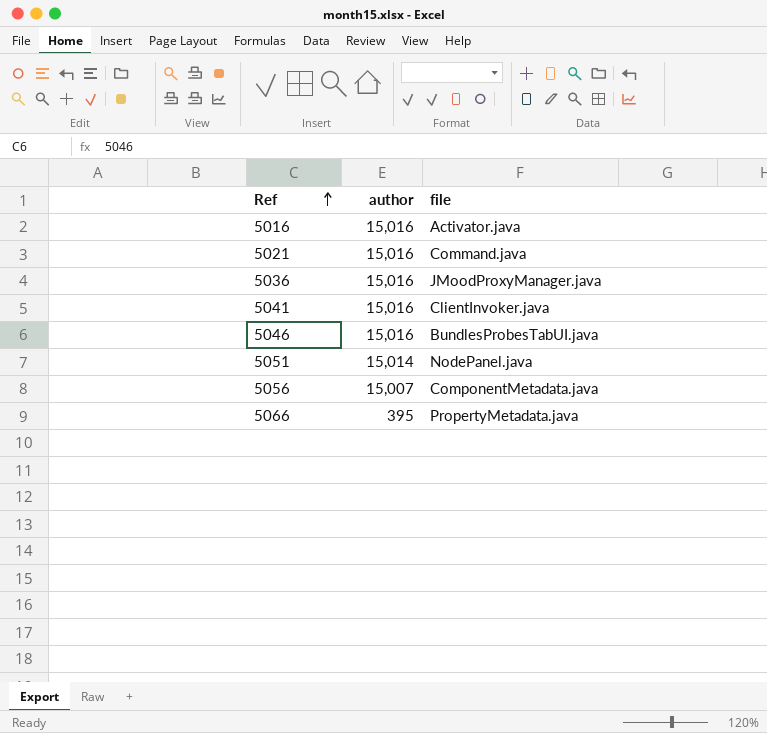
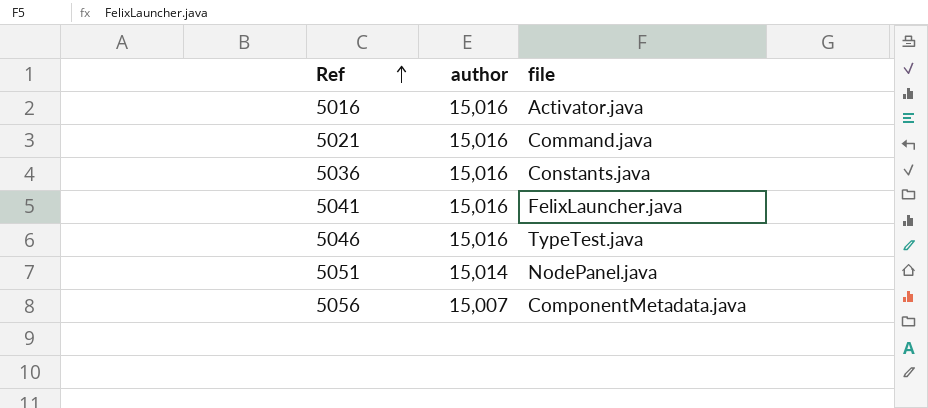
row 5066: 395 | PropertyMetadata.java -> none
5036 | file: JMoodProxyManager.java -> Constants.java
5041 | file: ClientInvoker.java -> FelixLauncher.java
5046 | file: BundlesProbesTabUI.java -> TypeTest.java

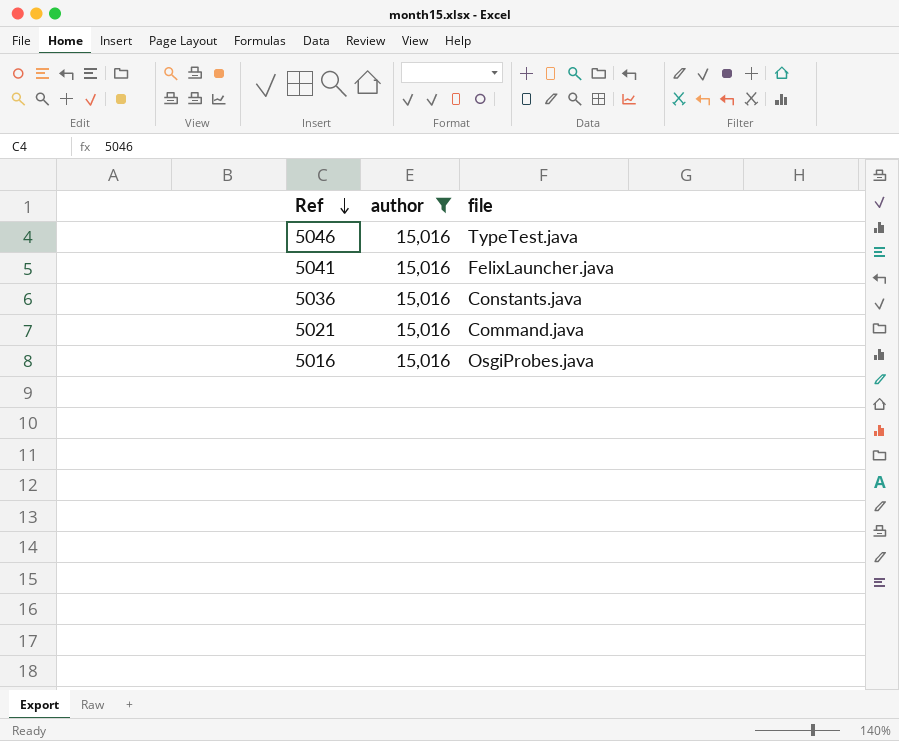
filter: none -> author = 15,016
row order: Ref ascending -> Ref descending
5016 | file: Activator.java -> OsgiProbes.java

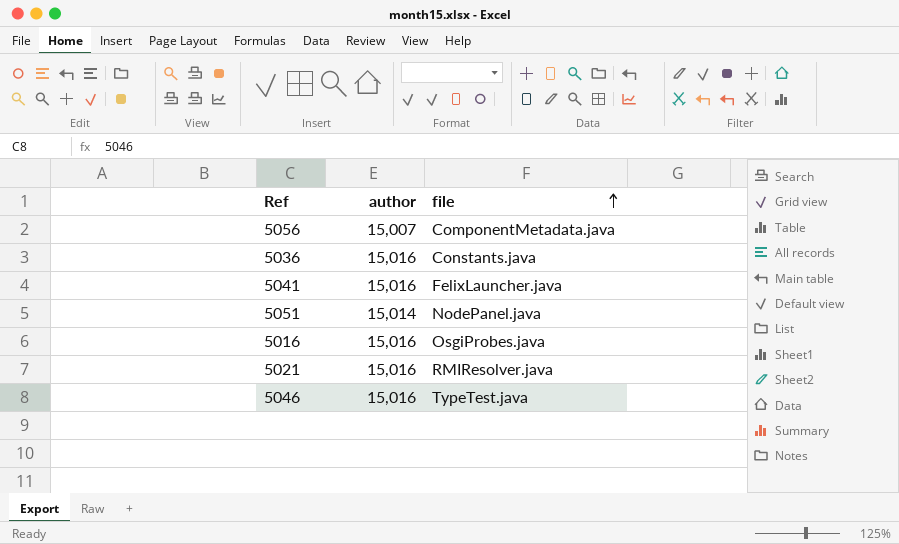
filter: author = 15,016 -> none
row order: Ref descending -> file ascending
5021 | file: Command.java -> RMIResolver.java

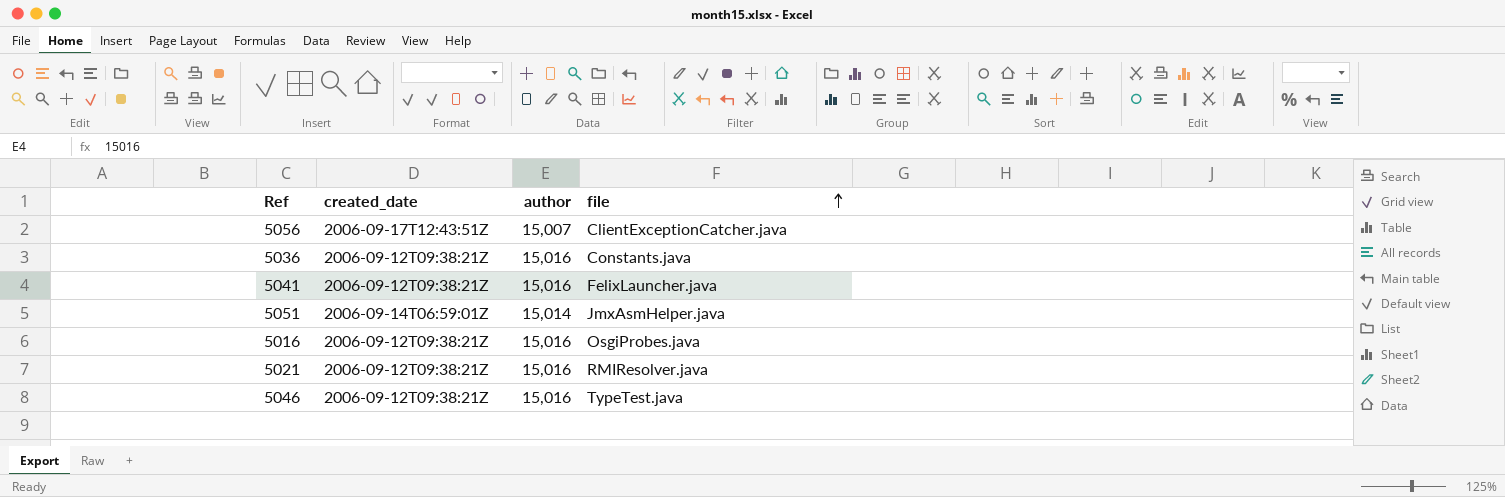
column created_date | position: none -> 2
5056 | file: ComponentMetadata.java -> ClientExceptionCatcher.java
5051 | file: NodePanel.java -> JmxAsmHelper.java

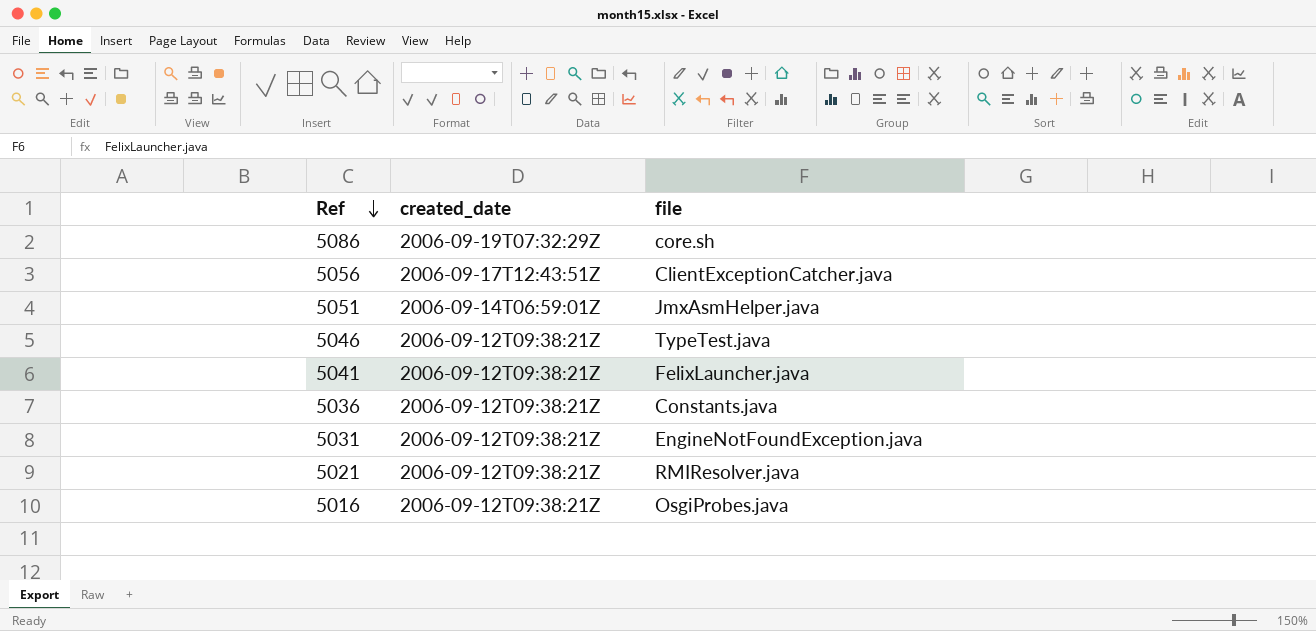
row order: file ascending -> Ref descending
column author | position: 3 -> none
row 5086: none -> 2006-09-19T07:32:29Z | core.sh
row 5031: none -> 2006-09-12T09:38:21Z | EngineNotFoundException.java

